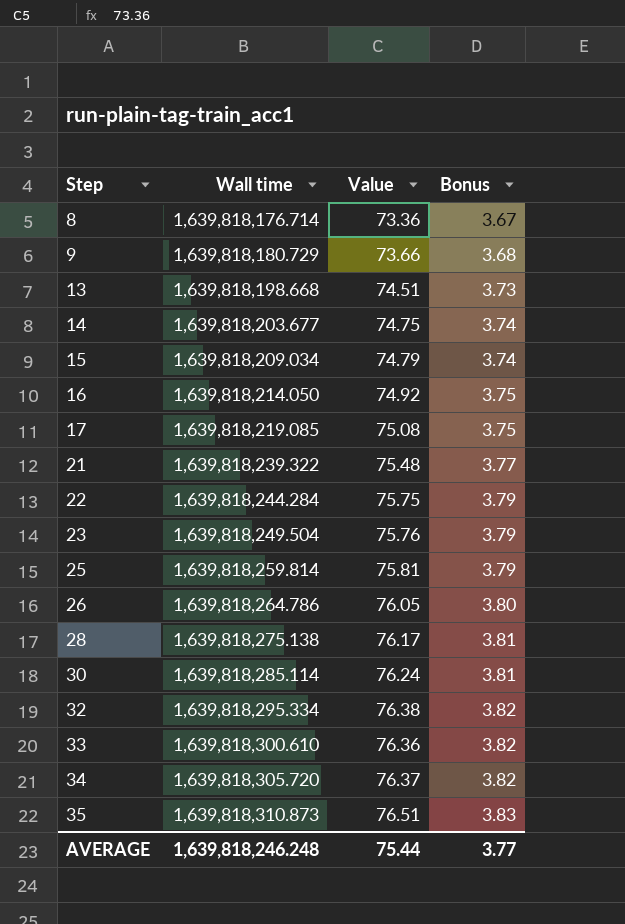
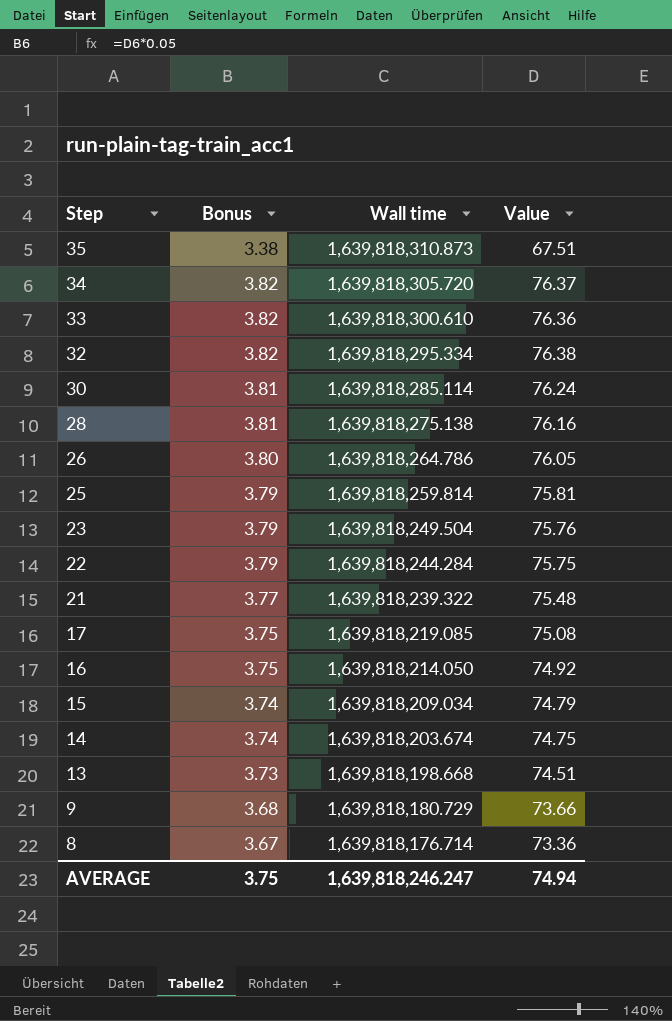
row order: Step ascending -> Step descending
column Bonus | position: 4 -> 2
35 | Bonus: 3.83 -> 3.38
35 | Value: 76.51 -> 67.51
28 | Value: 76.17 -> 76.16
14 | Wall time: 1,639,818,203.677 -> 1,639,818,203.674
AVERAGE | Bonus: 3.77 -> 3.75
AVERAGE | Wall time: 1,639,818,246.248 -> 1,639,818,246.247
AVERAGE | Value: 75.44 -> 74.94

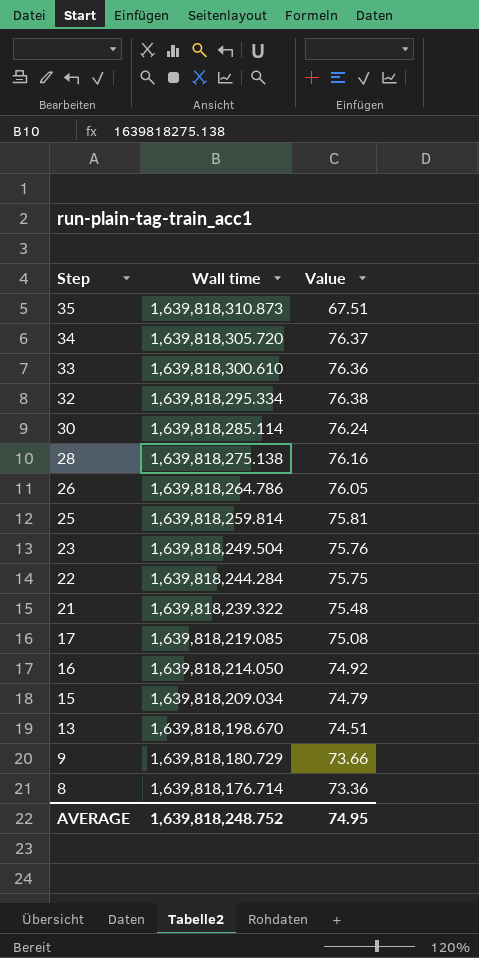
column Bonus | formula: [Value] * 0.05 -> none
row 14: 3.74 | 1,639,818,203.674 | 74.75 -> none
13 | Wall time: 1,639,818,198.668 -> 1,639,818,198.670
AVERAGE | Wall time: 1,639,818,246.247 -> 1,639,818,248.752
AVERAGE | Value: 74.94 -> 74.95

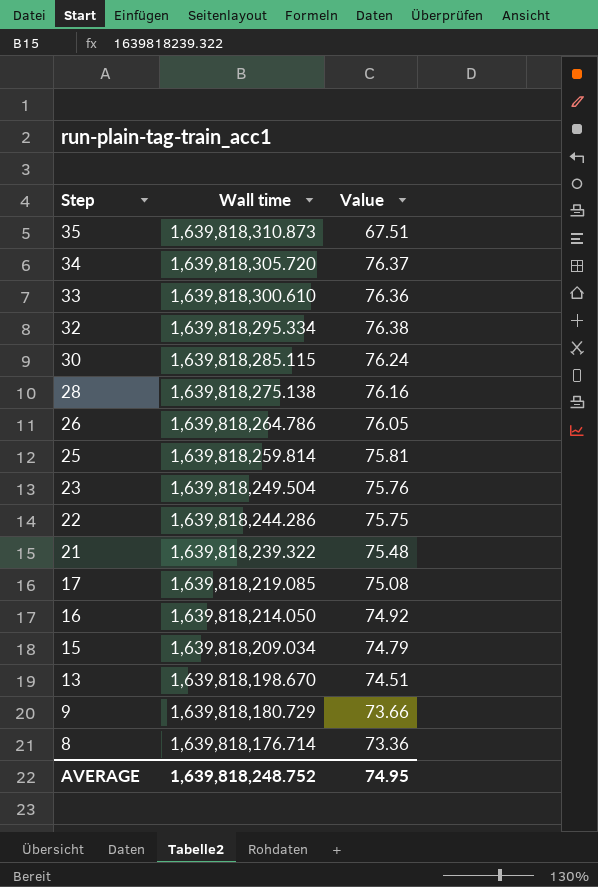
30 | Wall time: 1,639,818,285.114 -> 1,639,818,285.115
22 | Wall time: 1,639,818,244.284 -> 1,639,818,244.286

